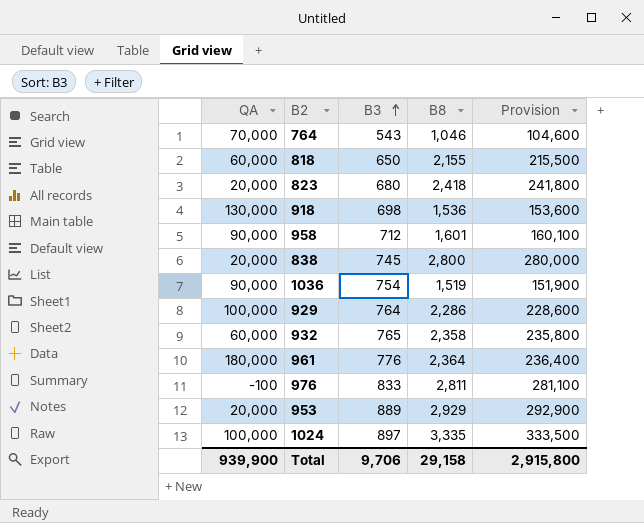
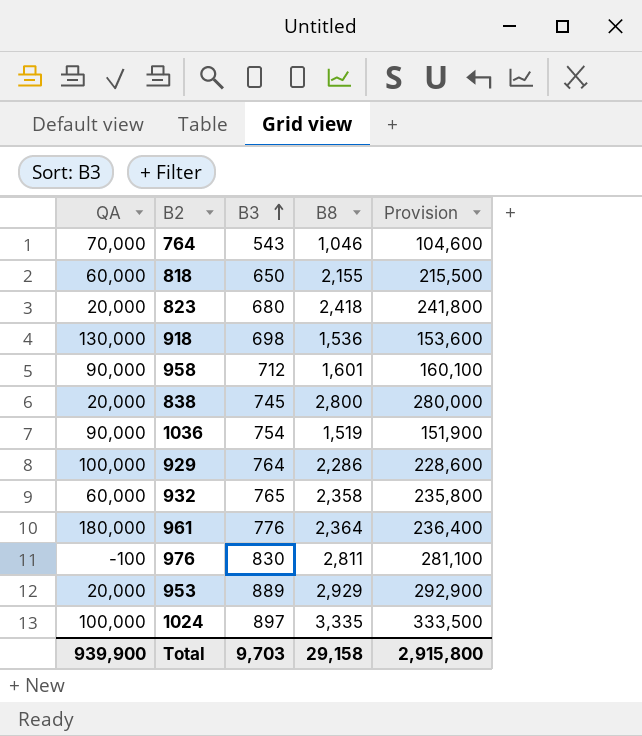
976 | B3: 833 -> 830
Total | B3: 9,706 -> 9,703

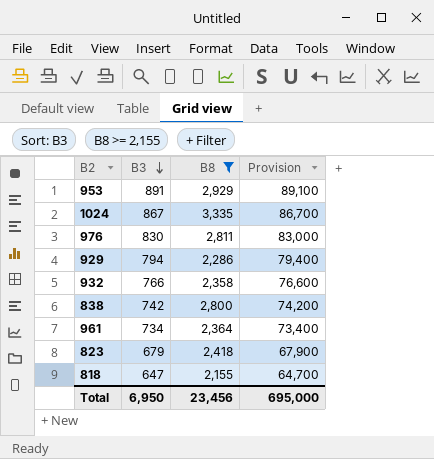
filter: none -> B8 >= 2,155
row order: B3 ascending -> B3 descending
column QA | position: 1 -> none
column Provision | formula: [B8] * 100 -> [B3] * 100
953 | B3: 889 -> 891
1024 | B3: 897 -> 867
929 | B3: 764 -> 794
932 | B3: 765 -> 766
838 | B3: 745 -> 742
961 | B3: 776 -> 734
823 | B3: 680 -> 679
818 | B3: 650 -> 647
Total | B3: 9,703 -> 6,950
Total | B8: 29,158 -> 23,456
Total | Provision: 2,915,800 -> 695,000

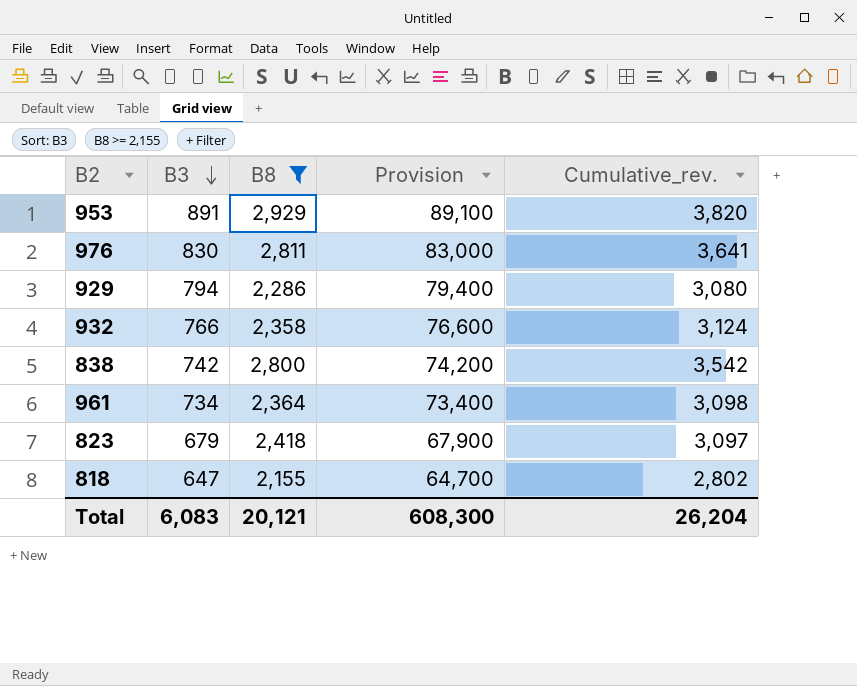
column Cumulative_rev. | formula: none -> [B3] + [B8]
row 1024: 867 | 3,335 | 86,700 -> none
Total | B3: 6,950 -> 6,083
Total | B8: 23,456 -> 20,121
Total | Provision: 695,000 -> 608,300

